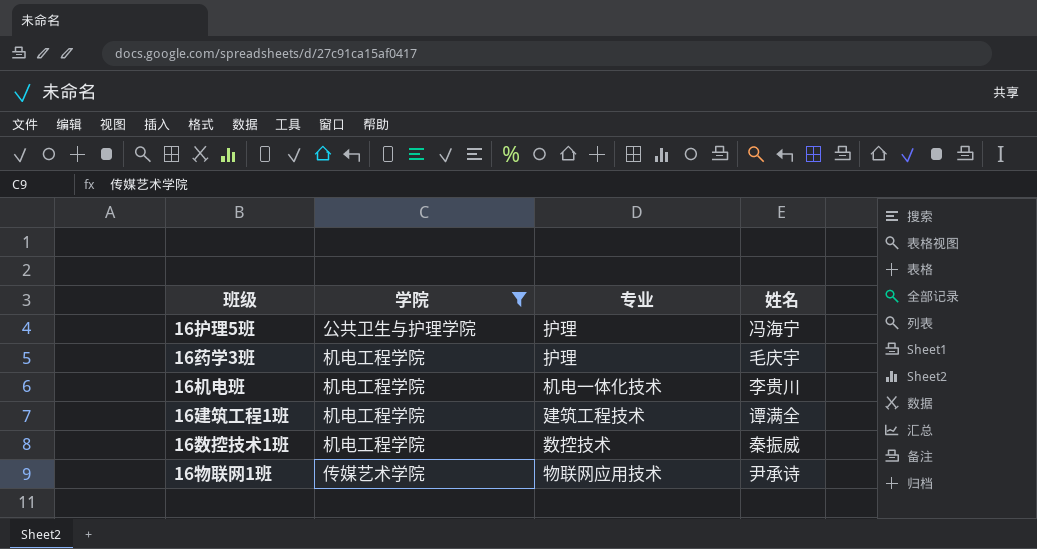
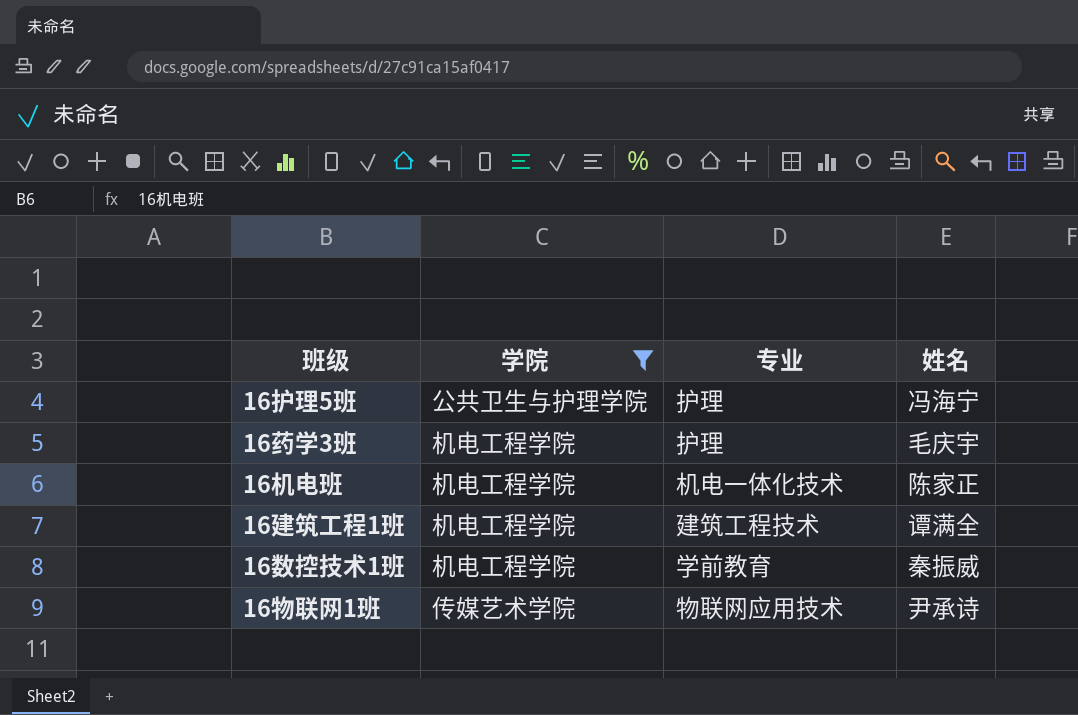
16机电班 | 姓名: 李贵川 -> 陈家正
16数控技术1班 | 专业: 数控技术 -> 学前教育

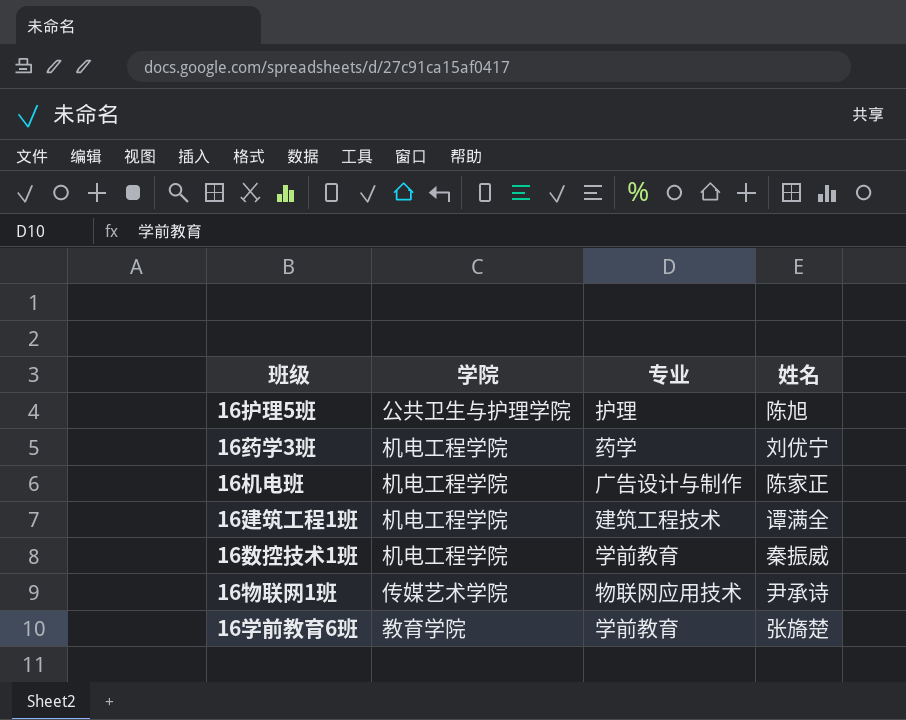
filter: 学院 != 教育学院 -> none
16护理5班 | 姓名: 冯海宁 -> 陈旭
16药学3班 | 专业: 护理 -> 药学
16药学3班 | 姓名: 毛庆宇 -> 刘优宁
16机电班 | 专业: 机电一体化技术 -> 广告设计与制作

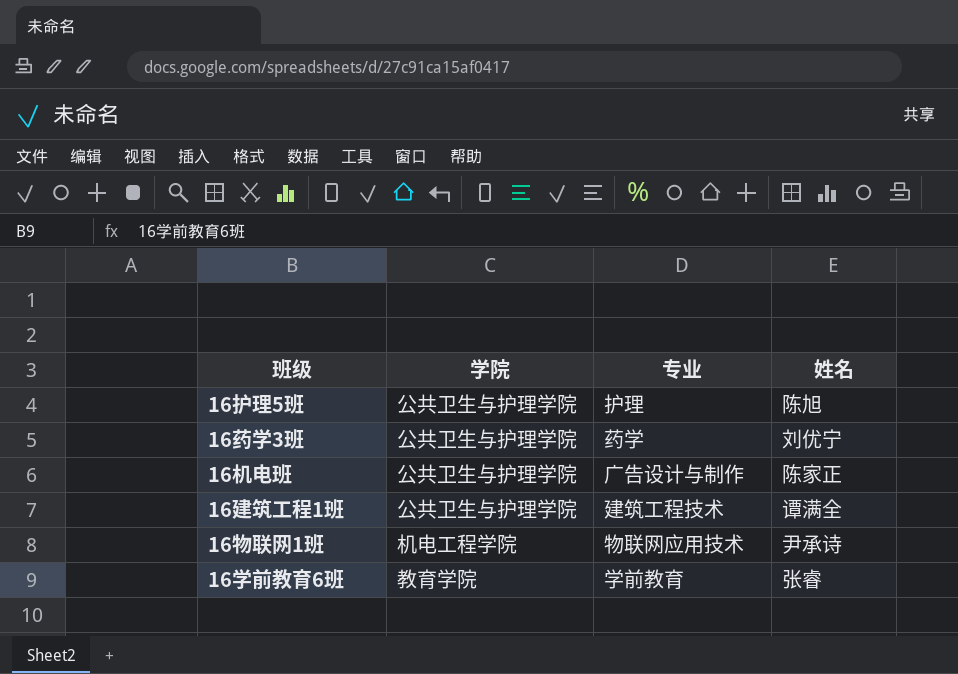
row 16数控技术1班: 机电工程学院 | 学前教育 | 秦振威 -> none
16药学3班 | 学院: 机电工程学院 -> 公共卫生与护理学院
16机电班 | 学院: 机电工程学院 -> 公共卫生与护理学院
16建筑工程1班 | 学院: 机电工程学院 -> 公共卫生与护理学院
16物联网1班 | 学院: 传媒艺术学院 -> 机电工程学院
16学前教育6班 | 姓名: 张旖楚 -> 张睿

